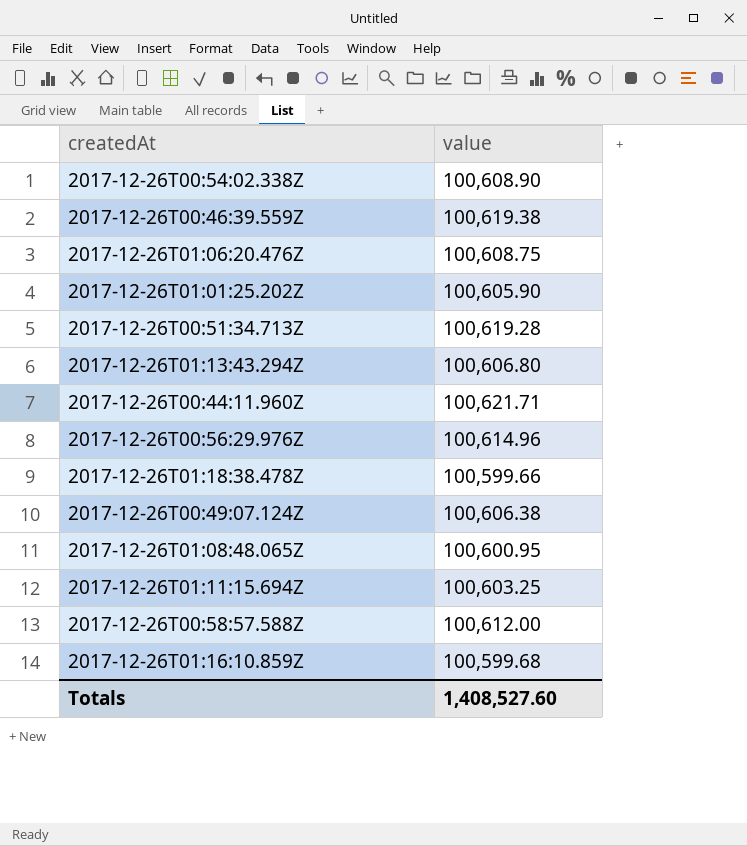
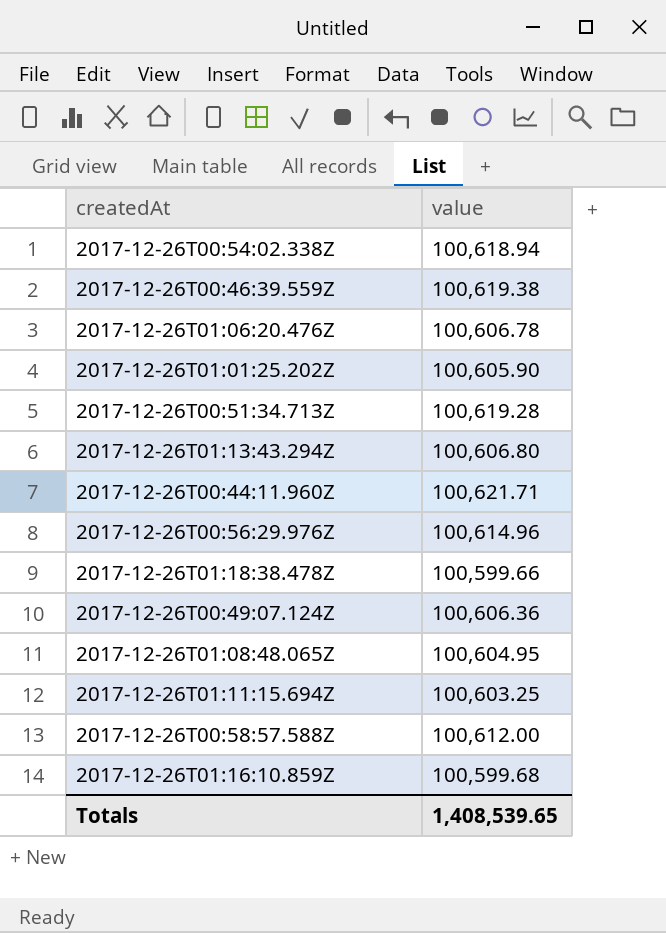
2017-12-26T00:54:02.338Z | value: 100,608.90 -> 100,618.94
2017-12-26T01:06:20.476Z | value: 100,608.75 -> 100,606.78
2017-12-26T00:49:07.124Z | value: 100,606.38 -> 100,606.36
2017-12-26T01:08:48.065Z | value: 100,600.95 -> 100,604.95
Totals | value: 1,408,527.60 -> 1,408,539.65

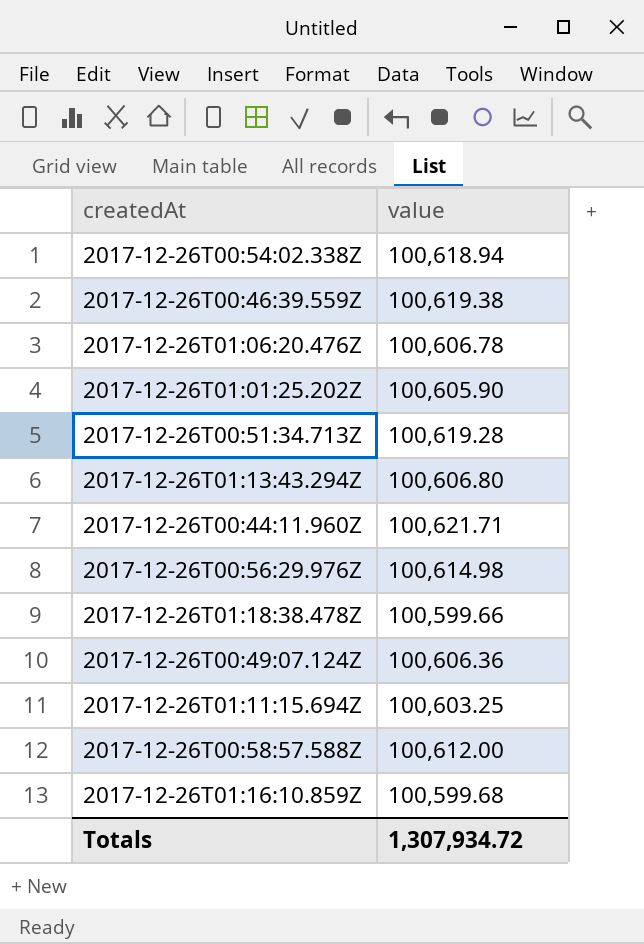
row 2017-12-26T01:08:48.065Z: 100,604.95 -> none
2017-12-26T00:56:29.976Z | value: 100,614.96 -> 100,614.98
Totals | value: 1,408,539.65 -> 1,307,934.72

